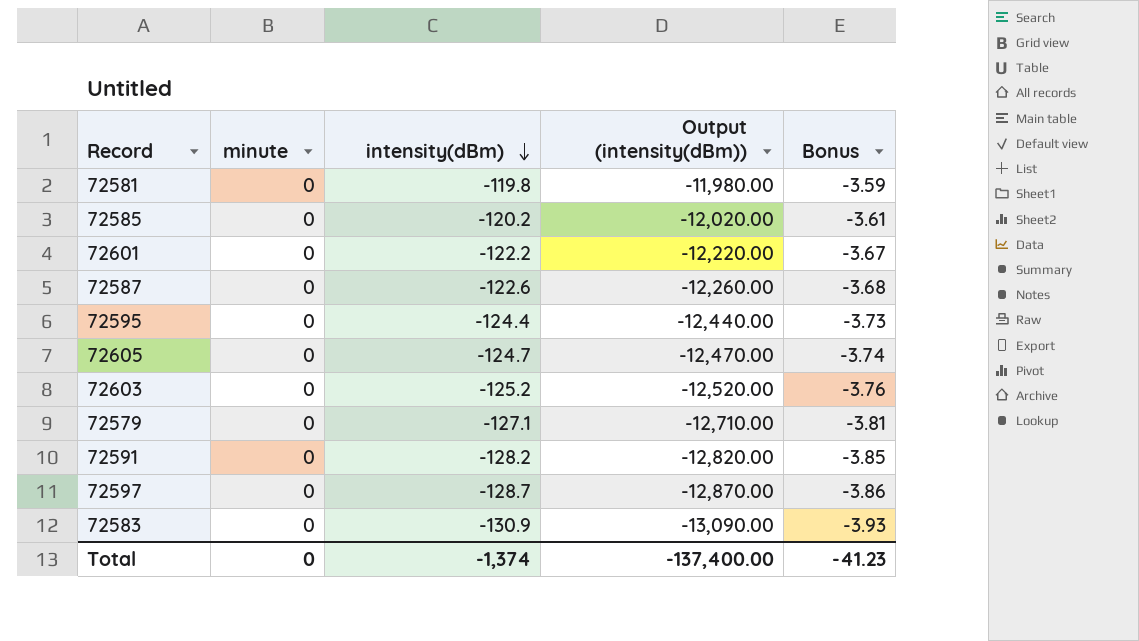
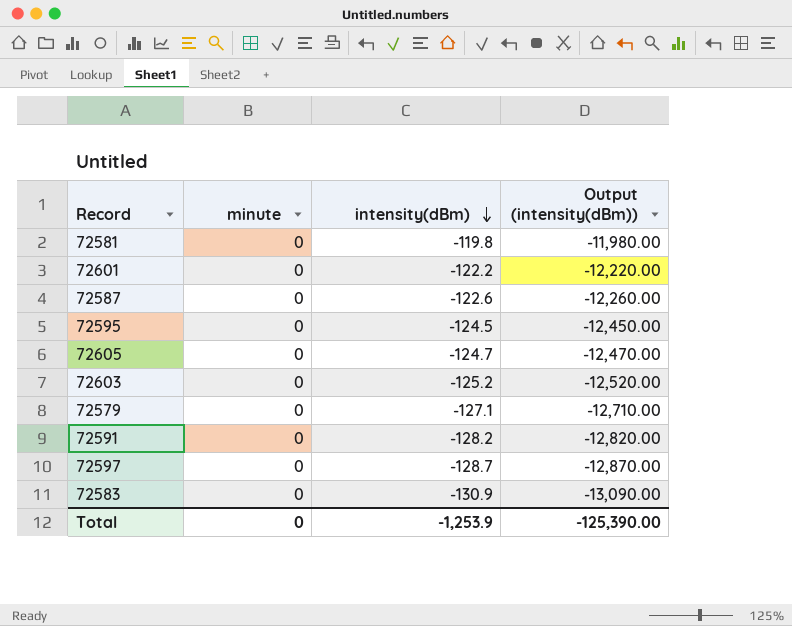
column Bonus | formula: [intensity(dBm)] * 0.03 -> none
row 72585: 0 | -120.2 | -12,020.00 | -3.61 -> none
72595 | intensity(dBm): -124.4 -> -124.5
72595 | Output (intensity(dBm)): -12,440.00 -> -12,450.00
Total | intensity(dBm): -1,374 -> -1,253.9
Total | Output (intensity(dBm)): -137,400.00 -> -125,390.00

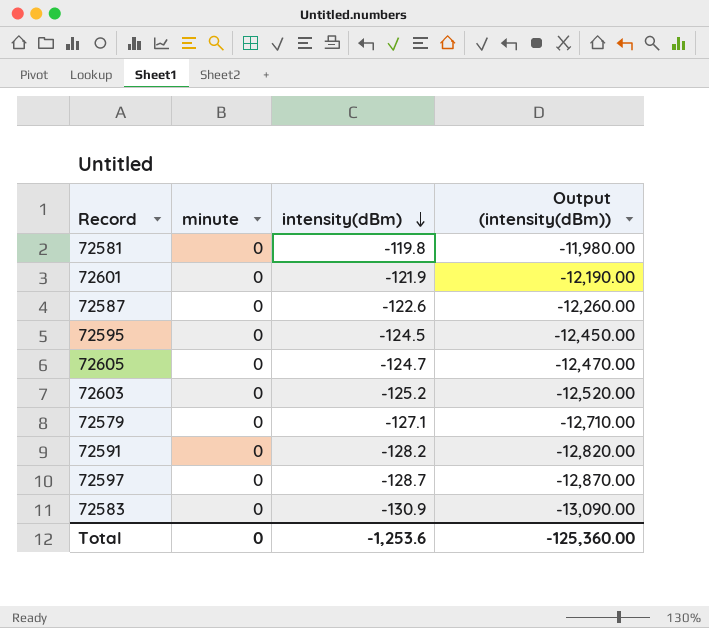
72601 | intensity(dBm): -122.2 -> -121.9
72601 | Output (intensity(dBm)): -12,220.00 -> -12,190.00
Total | intensity(dBm): -1,253.9 -> -1,253.6
Total | Output (intensity(dBm)): -125,390.00 -> -125,360.00

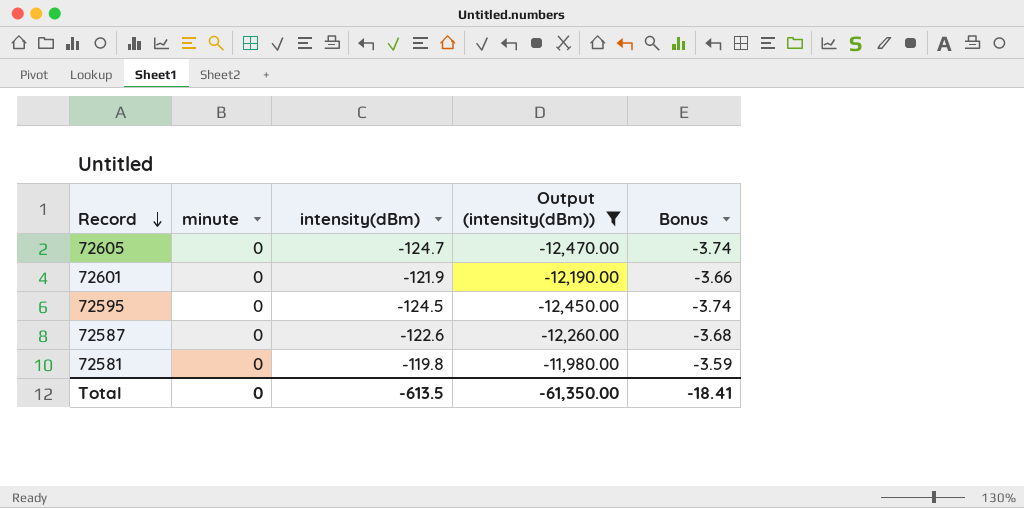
filter: none -> Output (intensity(dBm)) >= -12,470.00
row order: intensity(dBm) descending -> Record descending
column Bonus | formula: none -> [intensity(dBm)] * 0.03
Total | intensity(dBm): -1,253.6 -> -613.5
Total | Output (intensity(dBm)): -125,360.00 -> -61,350.00

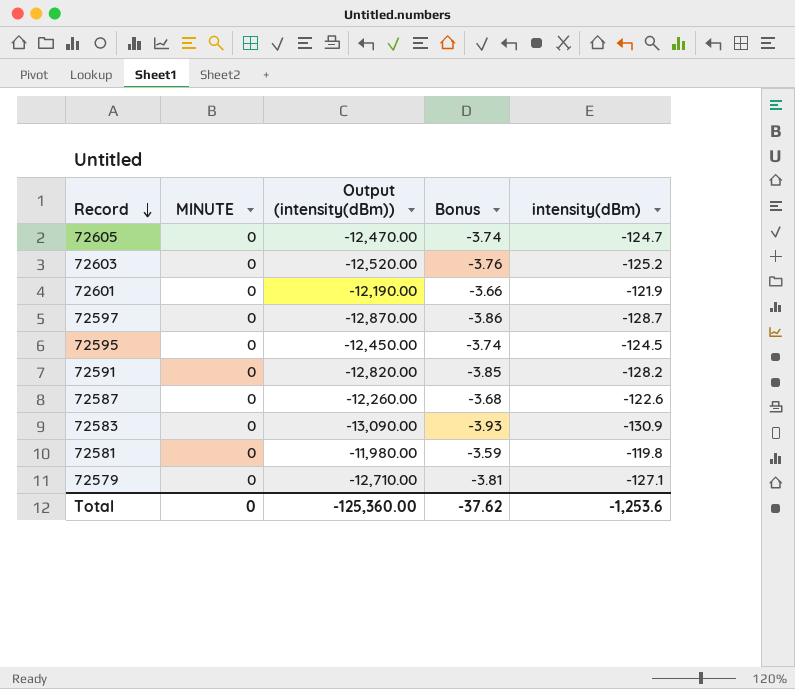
filter: Output (intensity(dBm)) >= -12,470.00 -> none
column name: minute -> MINUTE
column intensity(dBm) | position: 3 -> 5
Total | Output (intensity(dBm)): -61,350.00 -> -125,360.00
Total | Bonus: -18.41 -> -37.62
Total | intensity(dBm): -613.5 -> -1,253.6

